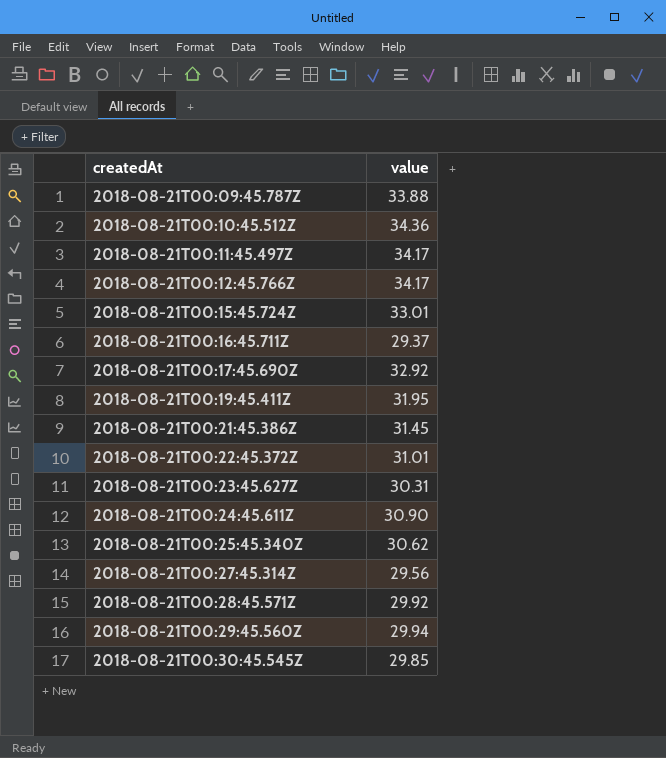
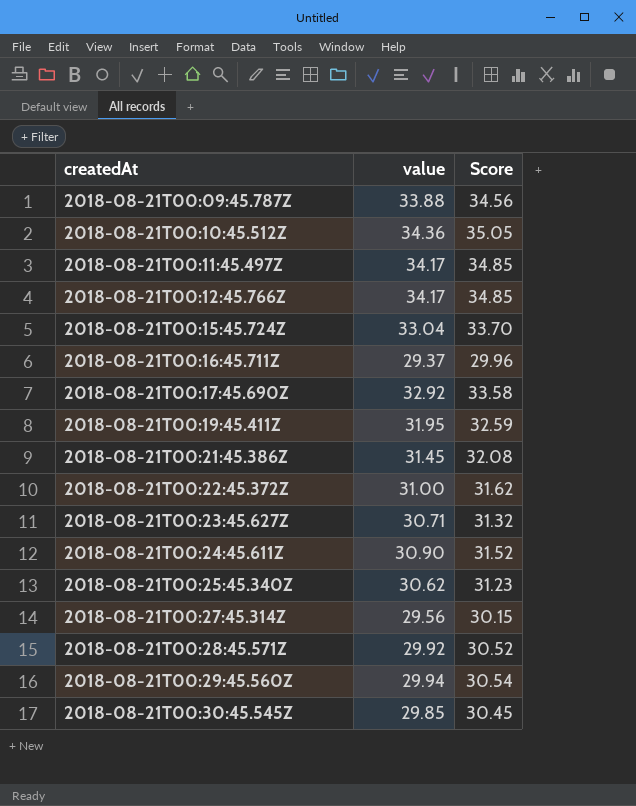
column Score | formula: none -> [value] * 1.02
2018-08-21T00:15:45.724Z | value: 33.01 -> 33.04
2018-08-21T00:22:45.372Z | value: 31.01 -> 31.00
2018-08-21T00:23:45.627Z | value: 30.31 -> 30.71

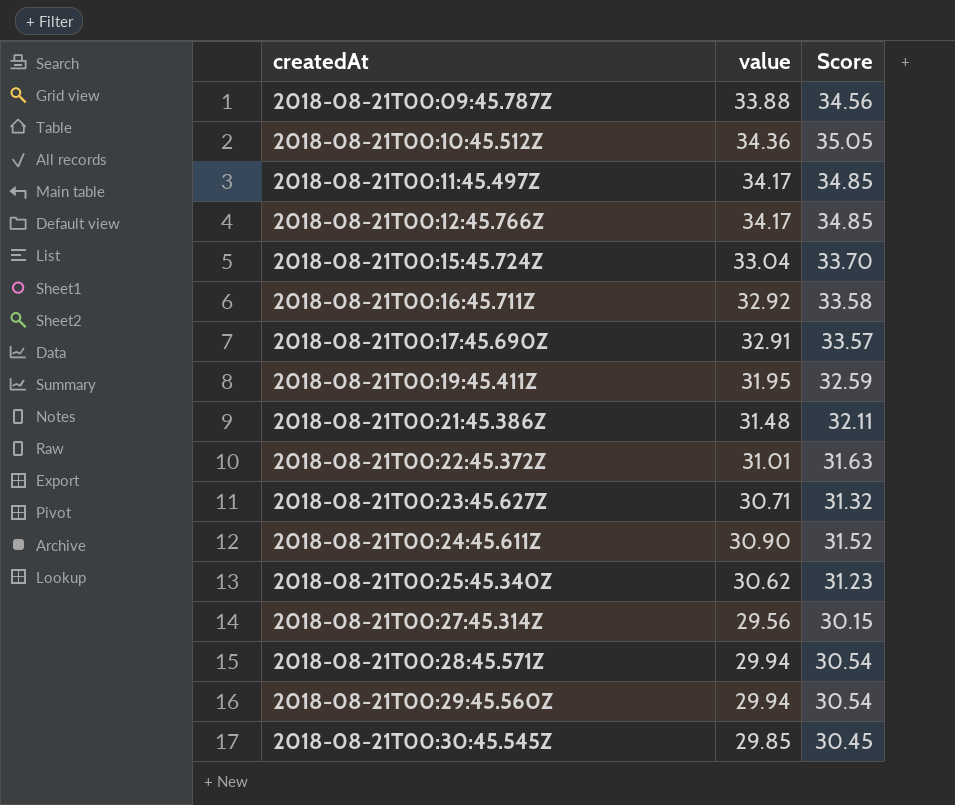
2018-08-21T00:16:45.711Z | value: 29.37 -> 32.92
2018-08-21T00:16:45.711Z | Score: 29.96 -> 33.58
2018-08-21T00:17:45.690Z | value: 32.92 -> 32.91
2018-08-21T00:17:45.690Z | Score: 33.58 -> 33.57
2018-08-21T00:21:45.386Z | value: 31.45 -> 31.48
2018-08-21T00:21:45.386Z | Score: 32.08 -> 32.11
2018-08-21T00:22:45.372Z | value: 31.00 -> 31.01
2018-08-21T00:22:45.372Z | Score: 31.62 -> 31.63
2018-08-21T00:28:45.571Z | value: 29.92 -> 29.94
2018-08-21T00:28:45.571Z | Score: 30.52 -> 30.54

